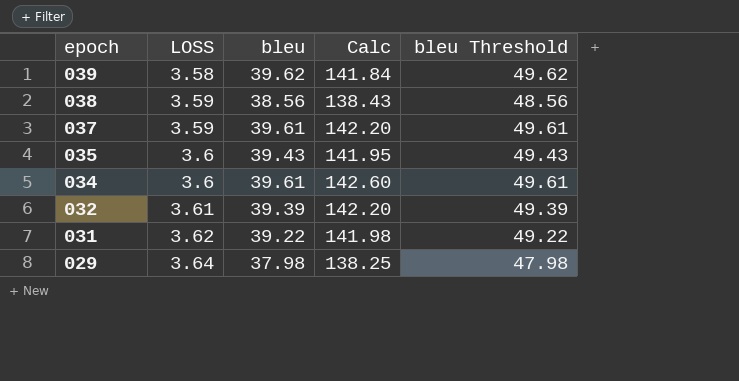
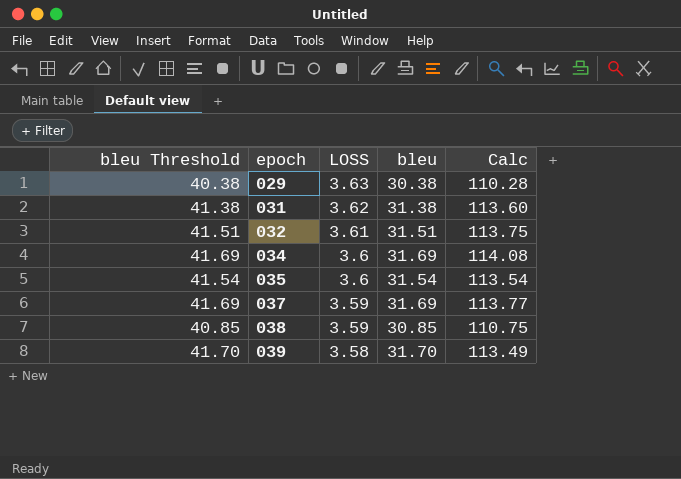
row order: epoch descending -> epoch ascending
column bleu Threshold | position: 5 -> 1
029 | bleu Threshold: 47.98 -> 40.38
029 | LOSS: 3.64 -> 3.63
029 | bleu: 37.98 -> 30.38
029 | Calc: 138.25 -> 110.28
031 | bleu Threshold: 49.22 -> 41.38
031 | bleu: 39.22 -> 31.38
031 | Calc: 141.98 -> 113.60
032 | bleu Threshold: 49.39 -> 41.51
032 | bleu: 39.39 -> 31.51
032 | Calc: 142.20 -> 113.75
034 | bleu Threshold: 49.61 -> 41.69
034 | bleu: 39.61 -> 31.69
034 | Calc: 142.60 -> 114.08
035 | bleu Threshold: 49.43 -> 41.54
035 | bleu: 39.43 -> 31.54
035 | Calc: 141.95 -> 113.54
037 | bleu Threshold: 49.61 -> 41.69
037 | bleu: 39.61 -> 31.69
037 | Calc: 142.20 -> 113.77
038 | bleu Threshold: 48.56 -> 40.85
038 | bleu: 38.56 -> 30.85
038 | Calc: 138.43 -> 110.75
039 | bleu Threshold: 49.62 -> 41.70
039 | bleu: 39.62 -> 31.70
039 | Calc: 141.84 -> 113.49

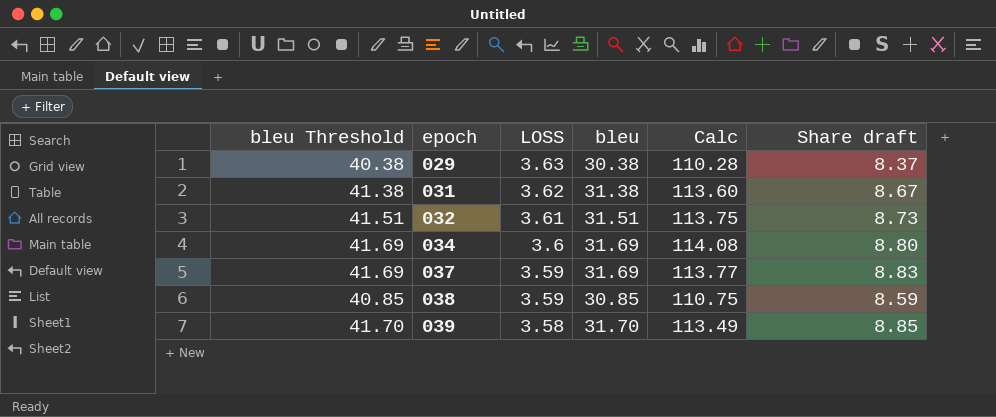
column Share draft | formula: none -> [bleu] / [LOSS]
row 035: 41.54 | 3.6 | 31.54 | 113.54 -> none

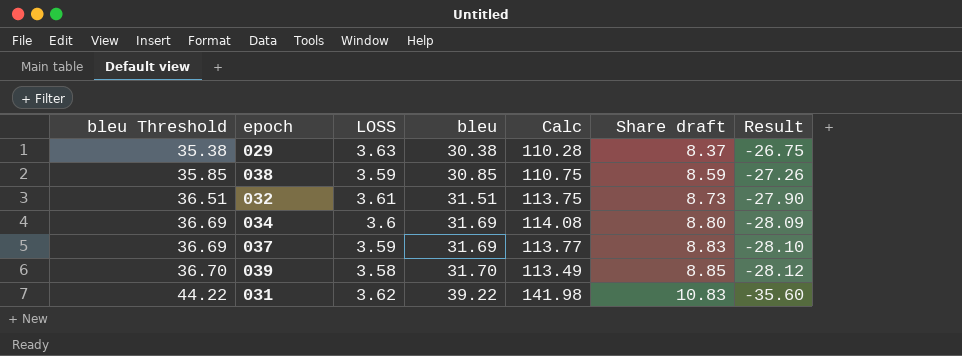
row order: epoch ascending -> bleu Threshold ascending
column bleu Threshold | formula: [bleu] + 10 -> [bleu] + 5
column Result | formula: none -> [LOSS] - [bleu]
031 | bleu: 31.38 -> 39.22
031 | Calc: 113.60 -> 141.98
031 | Share draft: 8.67 -> 10.83

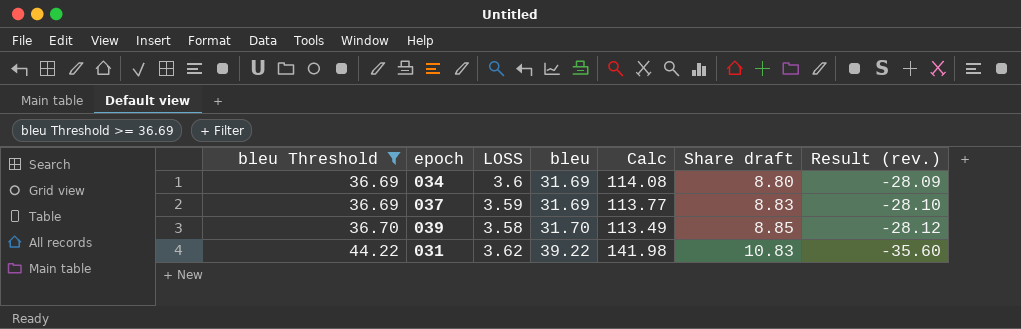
filter: none -> bleu Threshold >= 36.69
column name: Result -> Result (rev.)

